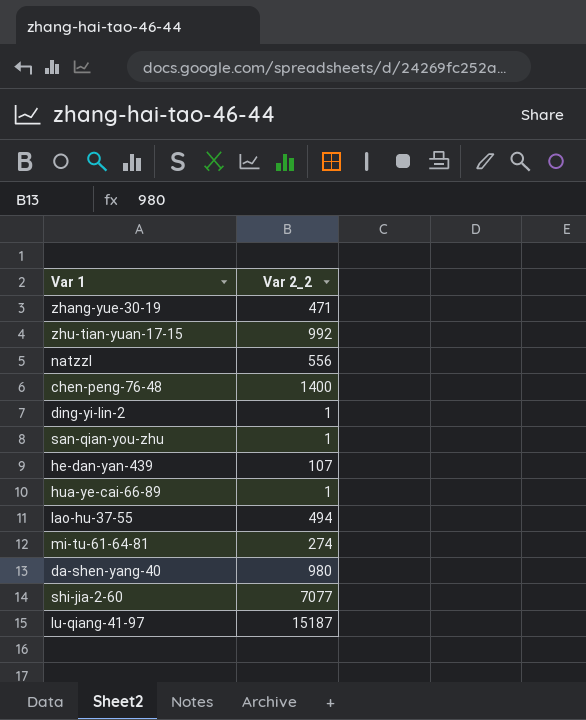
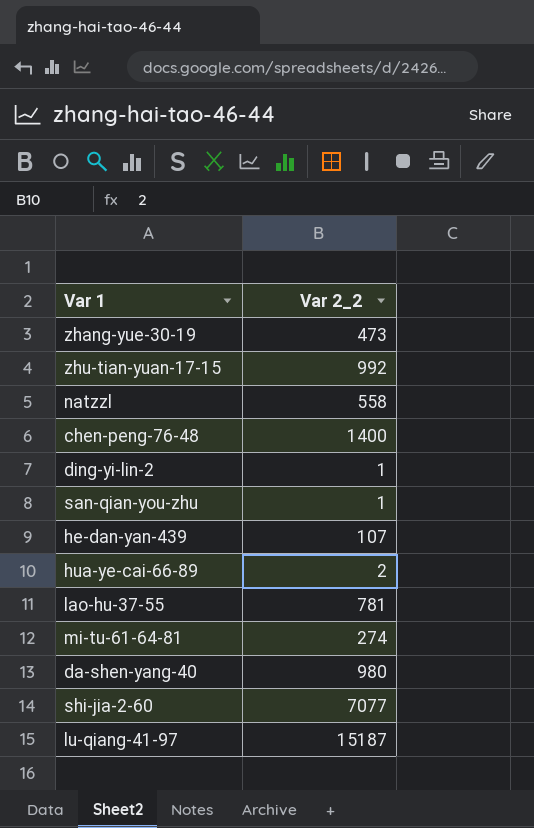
zhang-yue-30-19 | Var 2_2: 471 -> 473
natzzl | Var 2_2: 556 -> 558
hua-ye-cai-66-89 | Var 2_2: 1 -> 2
lao-hu-37-55 | Var 2_2: 494 -> 781

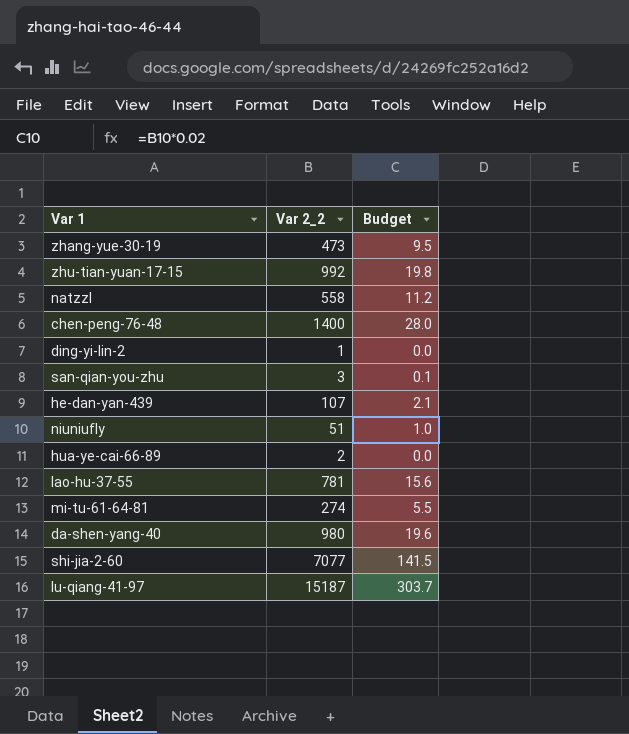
column Budget | formula: none -> [Var 2_2] * 0.02
san-qian-you-zhu | Var 2_2: 1 -> 3
row niuniufly: none -> 51 | 1.0

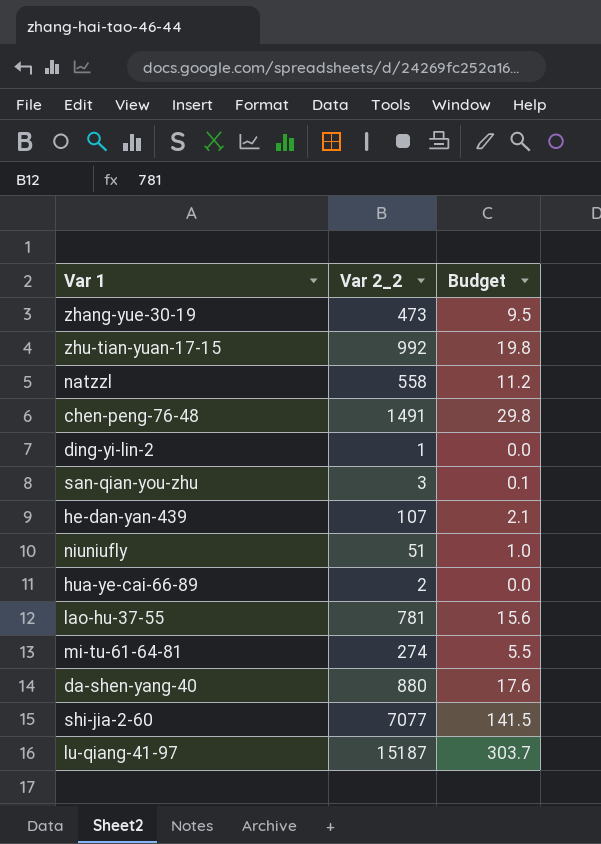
chen-peng-76-48 | Var 2_2: 1400 -> 1491
chen-peng-76-48 | Budget: 28.0 -> 29.8
da-shen-yang-40 | Var 2_2: 980 -> 880
da-shen-yang-40 | Budget: 19.6 -> 17.6

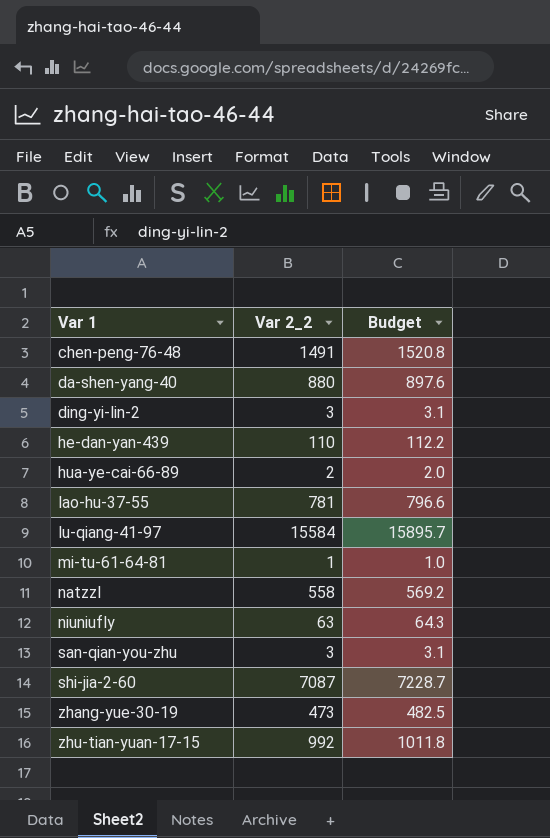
row order: none -> Var 1 ascending
column Budget | formula: [Var 2_2] * 0.02 -> [Var 2_2] * 1.02
ding-yi-lin-2 | Var 2_2: 1 -> 3
he-dan-yan-439 | Var 2_2: 107 -> 110
lu-qiang-41-97 | Var 2_2: 15187 -> 15584
mi-tu-61-64-81 | Var 2_2: 274 -> 1
niuniufly | Var 2_2: 51 -> 63
shi-jia-2-60 | Var 2_2: 7077 -> 7087

